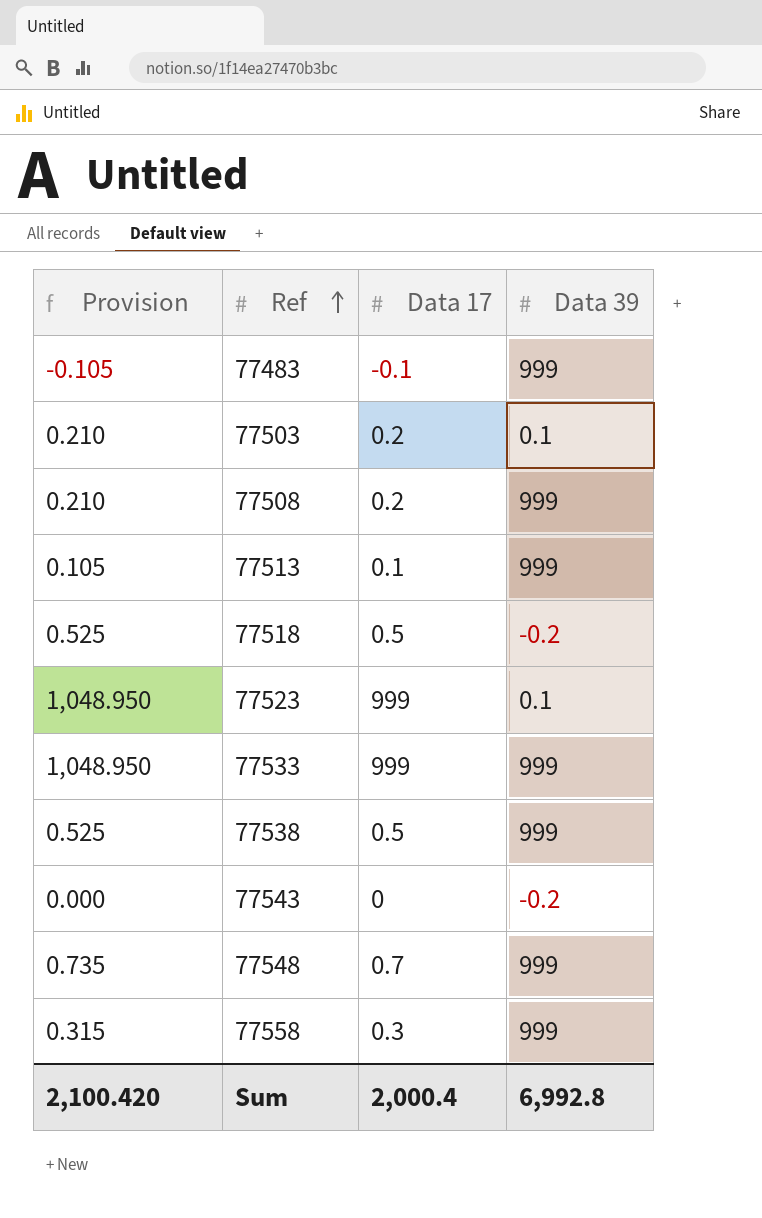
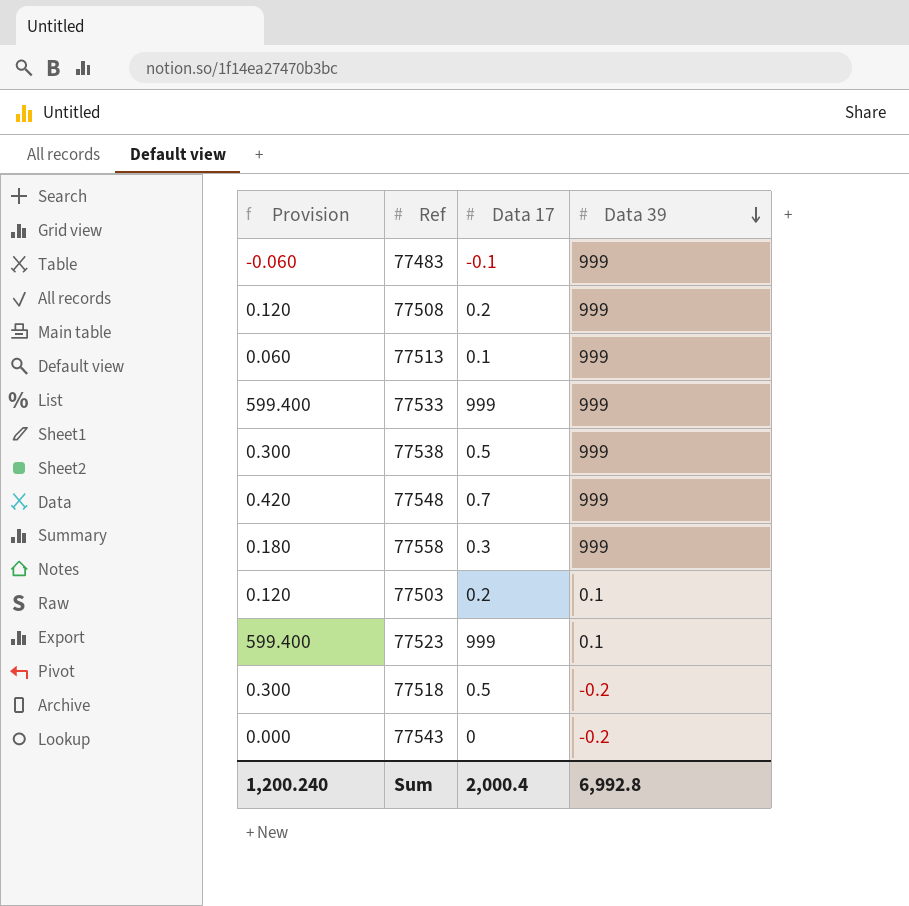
row order: Ref ascending -> Data 39 descending
column Provision | formula: [Data 17] * 1.05 -> [Data 17] * 0.6
Sum | Provision: 2,100.420 -> 1,200.240

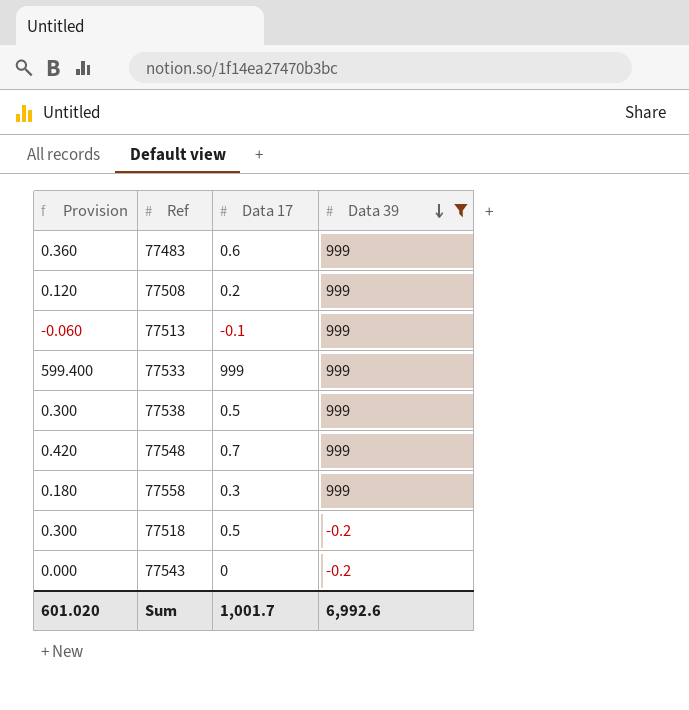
filter: none -> Data 39 != 0.1
77483 | Provision: -0.060 -> 0.360
77483 | Data 17: -0.1 -> 0.6
77513 | Provision: 0.060 -> -0.060
77513 | Data 17: 0.1 -> -0.1
Sum | Provision: 1,200.240 -> 601.020
Sum | Data 17: 2,000.4 -> 1,001.7
Sum | Data 39: 6,992.8 -> 6,992.6

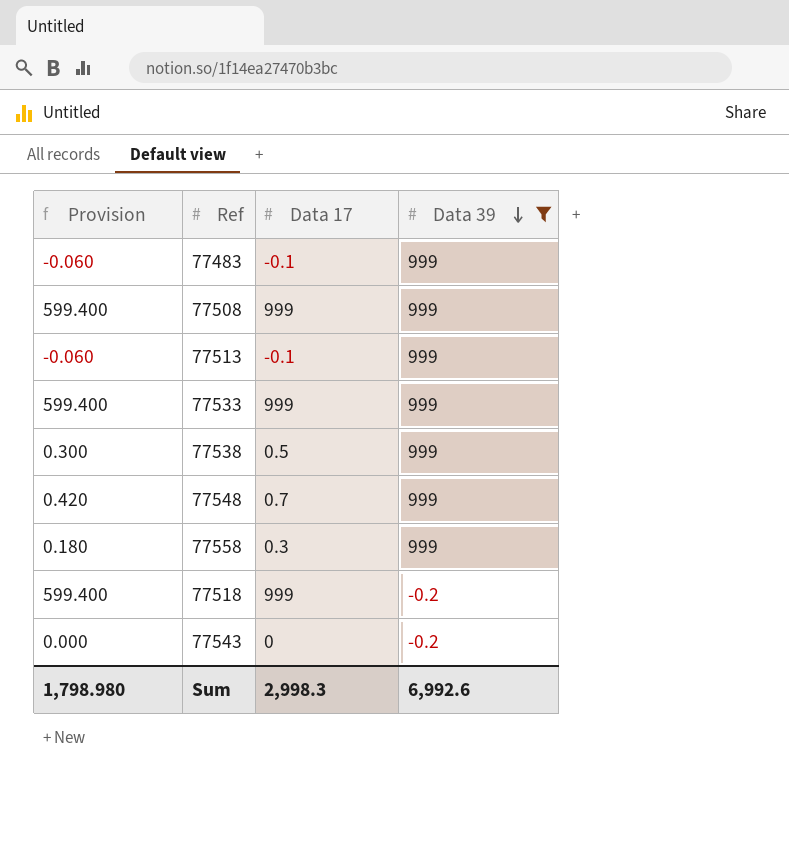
77483 | Provision: 0.360 -> -0.060
77483 | Data 17: 0.6 -> -0.1
77508 | Provision: 0.120 -> 599.400
77508 | Data 17: 0.2 -> 999
77518 | Provision: 0.300 -> 599.400
77518 | Data 17: 0.5 -> 999
Sum | Provision: 601.020 -> 1,798.980
Sum | Data 17: 1,001.7 -> 2,998.3

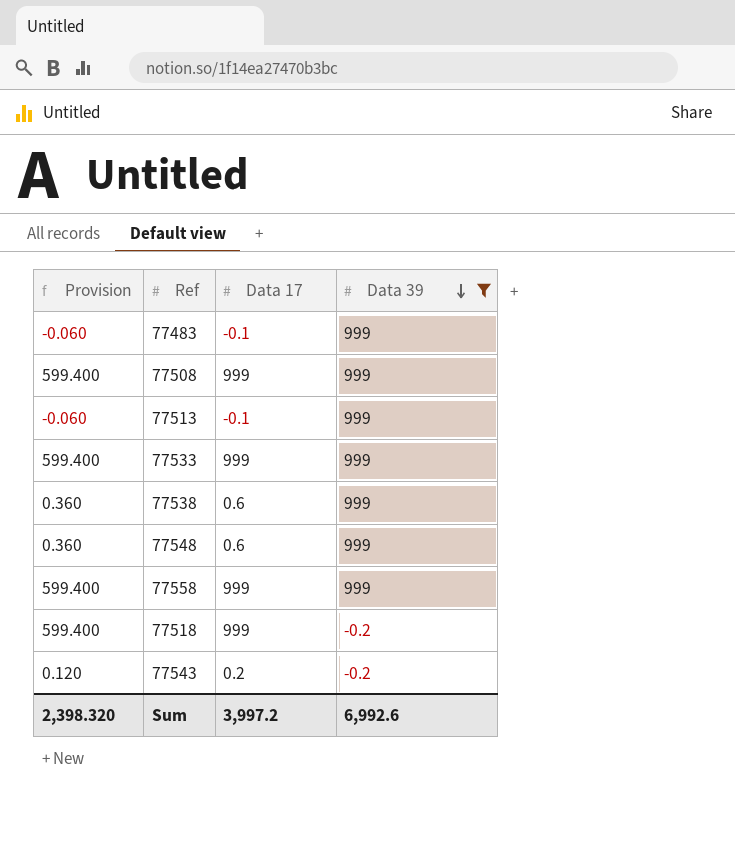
77538 | Provision: 0.300 -> 0.360
77538 | Data 17: 0.5 -> 0.6
77548 | Provision: 0.420 -> 0.360
77548 | Data 17: 0.7 -> 0.6
77558 | Provision: 0.180 -> 599.400
77558 | Data 17: 0.3 -> 999
77543 | Provision: 0.000 -> 0.120
77543 | Data 17: 0 -> 0.2
Sum | Provision: 1,798.980 -> 2,398.320
Sum | Data 17: 2,998.3 -> 3,997.2

